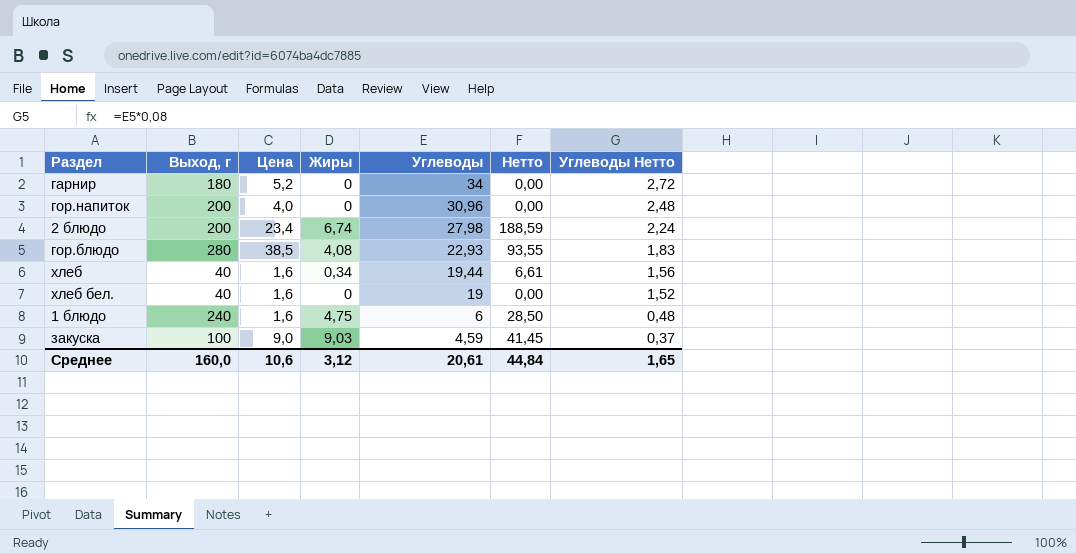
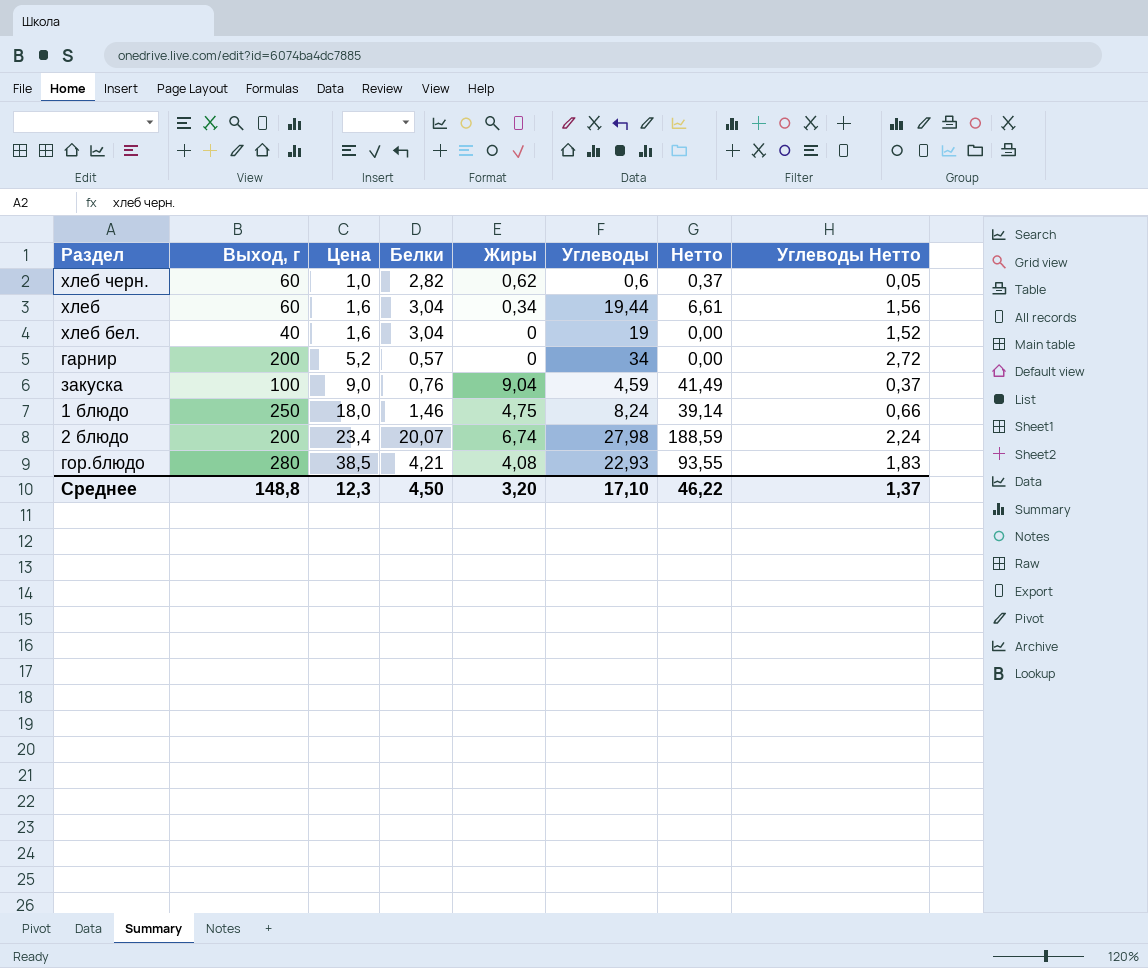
row order: Углеводы descending -> Цена ascending
column Белки | position: none -> 4
row гор.напиток: 200 | 4,0 | 0 | 30,96 | 0,00 | 2,48 -> none
row хлеб черн.: none -> 60 | 1,0 | 2,82 | 0,62 | 0,6 | 0,37 | 0,05
хлеб | Выход, г: 40 -> 60
гарнир | Выход, г: 180 -> 200
закуска | Жиры: 9,03 -> 9,04
закуска | Нетто: 41,45 -> 41,49
1 блюдо | Выход, г: 240 -> 250
1 блюдо | Цена: 1,6 -> 18,0
1 блюдо | Углеводы: 6 -> 8,24
1 блюдо | Нетто: 28,50 -> 39,14
1 блюдо | Углеводы Нетто: 0,48 -> 0,66
Среднее | Выход, г: 160,0 -> 148,8
Среднее | Цена: 10,6 -> 12,3
Среднее | Жиры: 3,12 -> 3,20
Среднее | Углеводы: 20,61 -> 17,10
Среднее | Нетто: 44,84 -> 46,22
Среднее | Углеводы Нетто: 1,65 -> 1,37

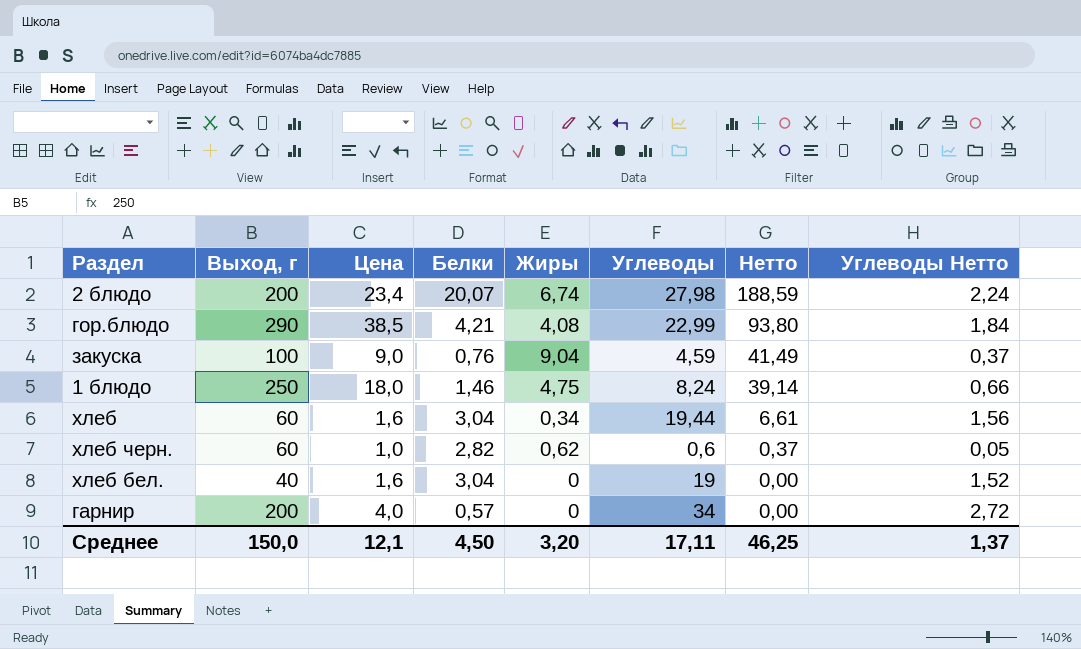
row order: Цена ascending -> Нетто descending
гор.блюдо | Выход, г: 280 -> 290
гор.блюдо | Углеводы: 22,93 -> 22,99
гор.блюдо | Нетто: 93,55 -> 93,80
гор.блюдо | Углеводы Нетто: 1,83 -> 1,84
гарнир | Цена: 5,2 -> 4,0
Среднее | Выход, г: 148,8 -> 150,0
Среднее | Цена: 12,3 -> 12,1
Среднее | Углеводы: 17,10 -> 17,11
Среднее | Нетто: 46,22 -> 46,25

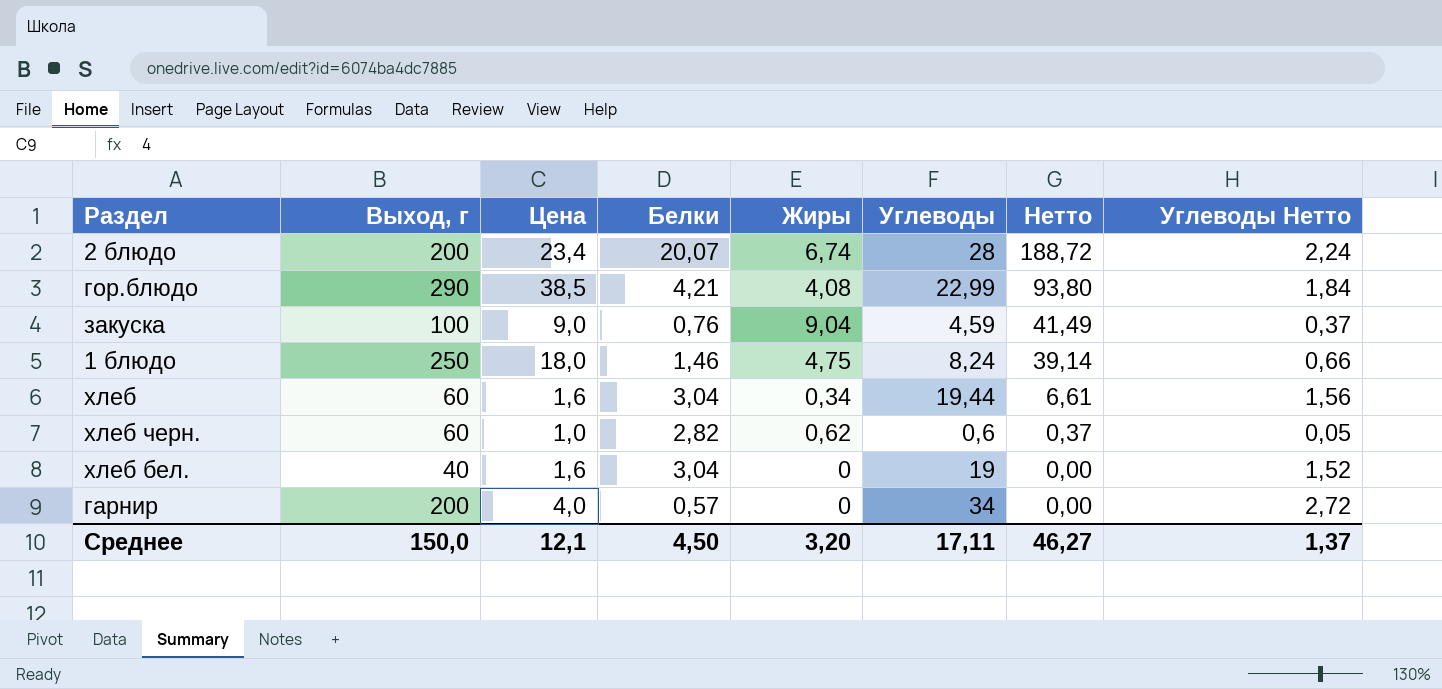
2 блюдо | Углеводы: 27,98 -> 28
2 блюдо | Нетто: 188,59 -> 188,72
Среднее | Нетто: 46,25 -> 46,27

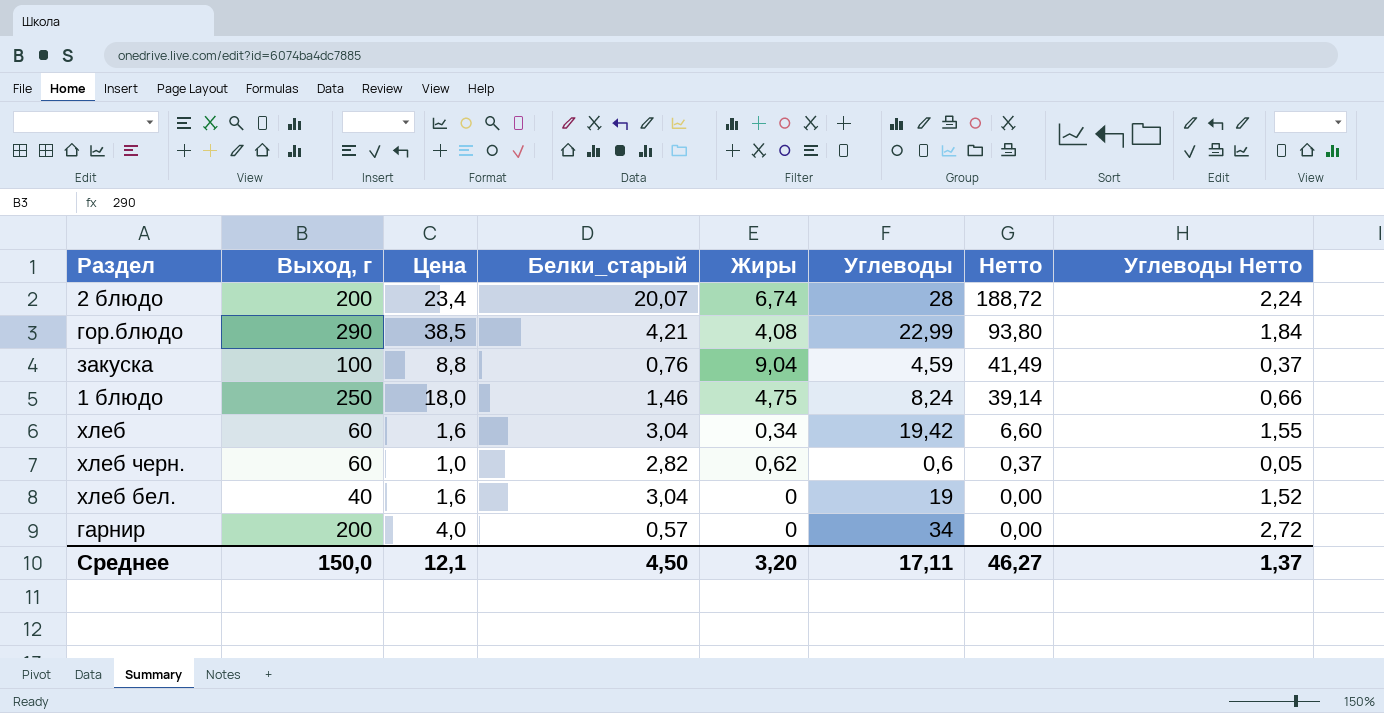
column name: Белки -> Белки_старый
закуска | Цена: 9,0 -> 8,8
хлеб | Углеводы: 19,44 -> 19,42
хлеб | Нетто: 6,61 -> 6,60
хлеб | Углеводы Нетто: 1,56 -> 1,55

